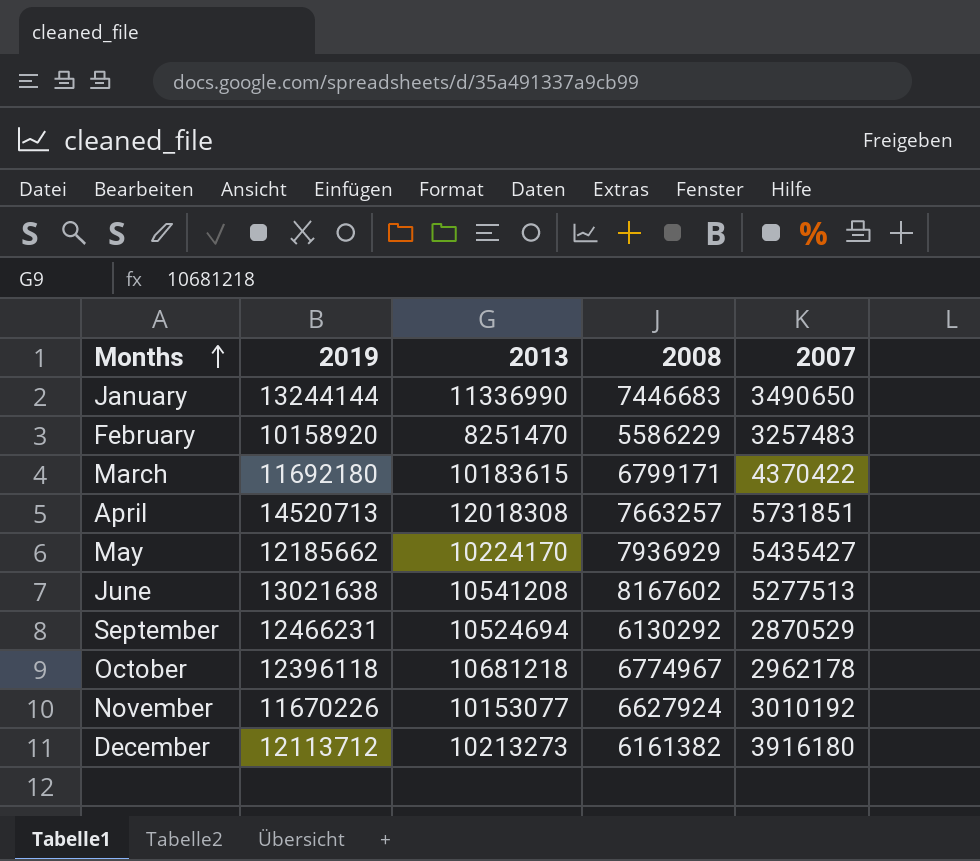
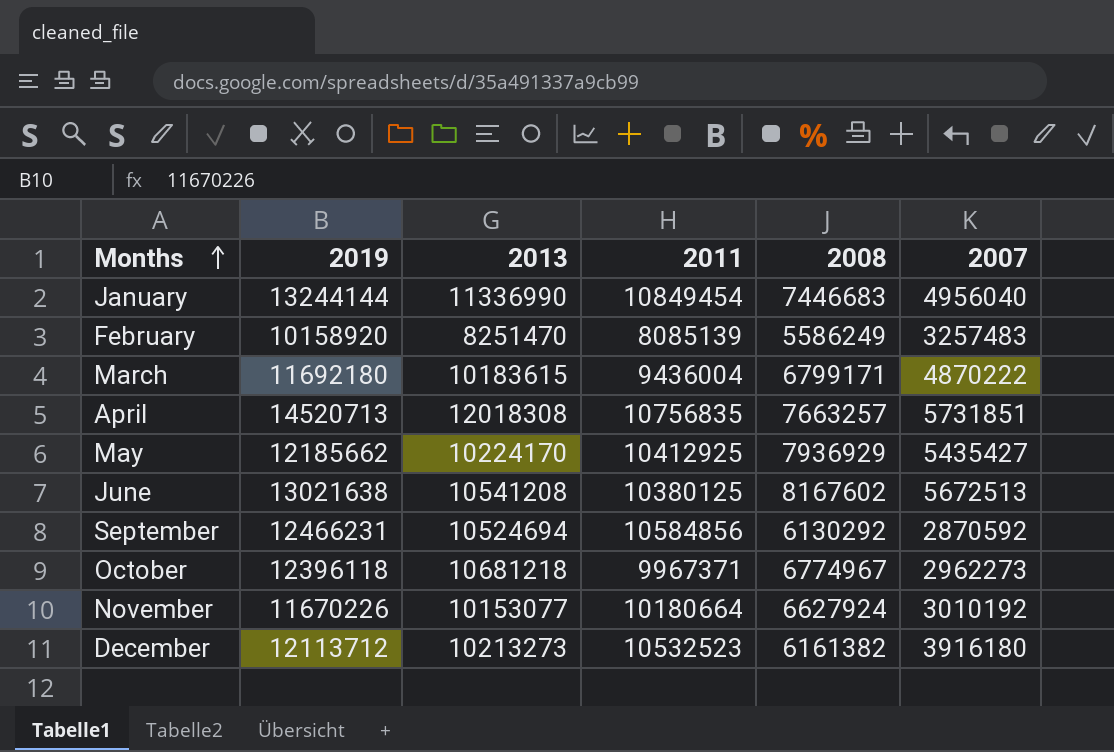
column 2011 | position: none -> 4
January | 2007: 3490650 -> 4956040
February | 2008: 5586229 -> 5586249
March | 2007: 4370422 -> 4870222
June | 2007: 5277513 -> 5672513
September | 2007: 2870529 -> 2870592
October | 2007: 2962178 -> 2962273

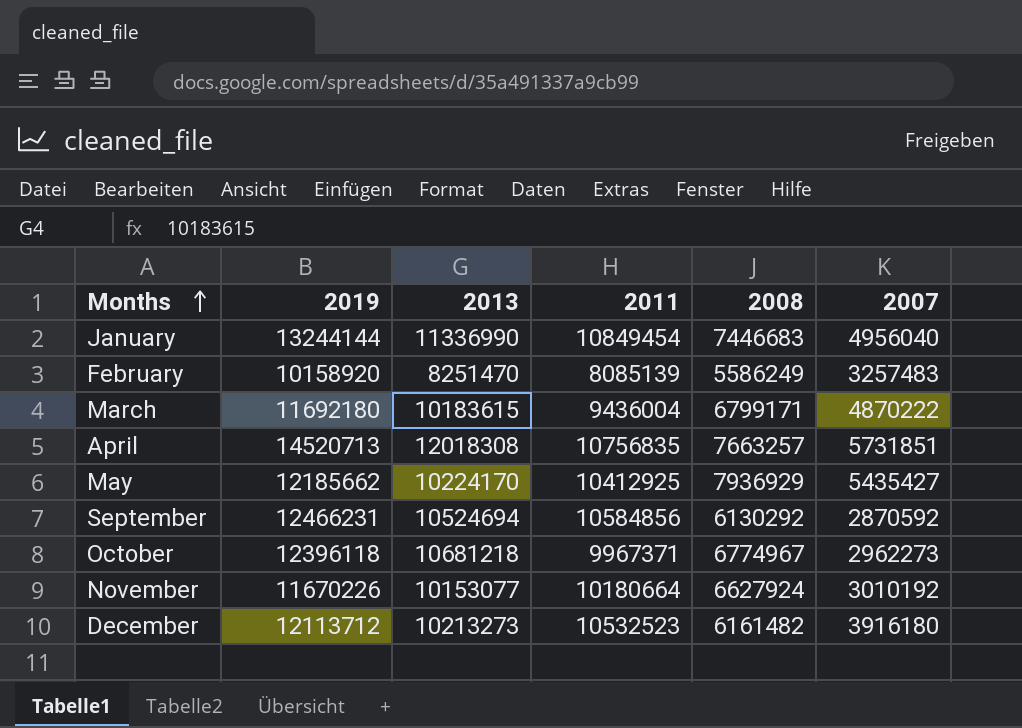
row June: 13021638 | 10541208 | 10380125 | 8167602 | 5672513 -> none
December | 2008: 6161382 -> 6161482

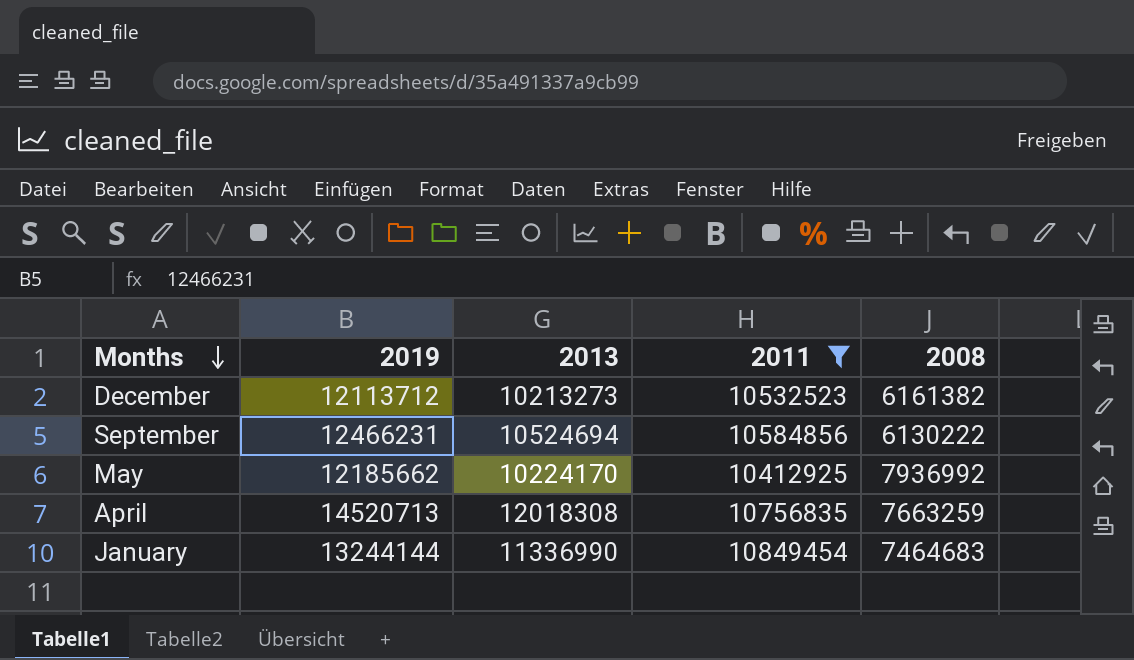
filter: none -> 2011 >= 10412925
row order: Months ascending -> Months descending
column 2007 | position: 6 -> none
December | 2008: 6161482 -> 6161382
September | 2008: 6130292 -> 6130222
May | 2008: 7936929 -> 7936992
April | 2008: 7663257 -> 7663259
January | 2008: 7446683 -> 7464683

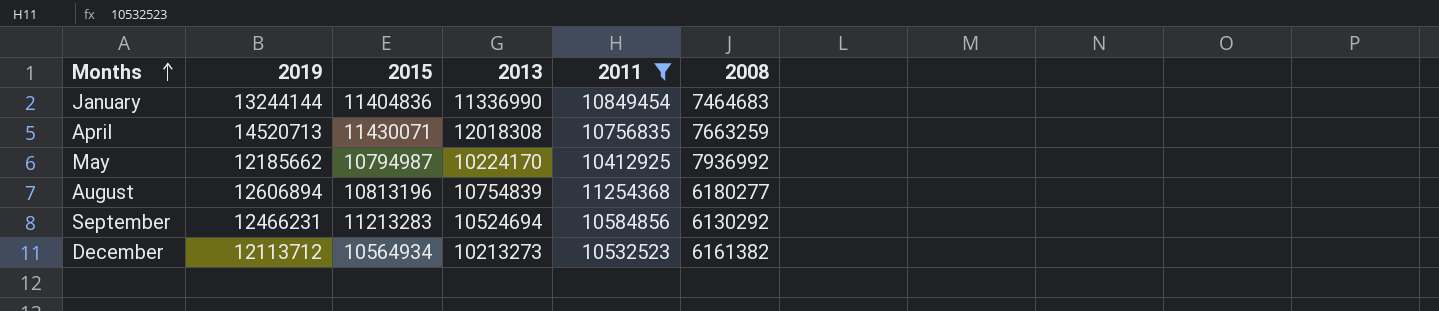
row order: Months descending -> Months ascending
column 2015 | position: none -> 3
row August: none -> 12606894 | 10813196 | 10754839 | 11254368 | 6180277
September | 2008: 6130222 -> 6130292

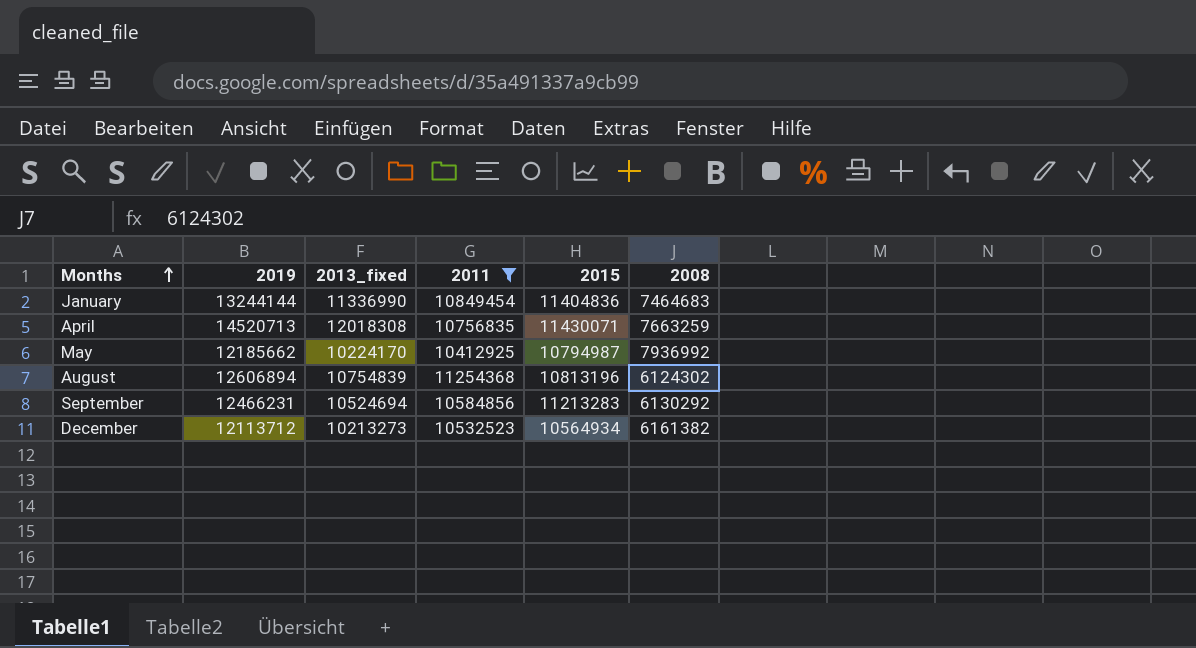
column name: 2013 -> 2013_fixed
column 2015 | position: 3 -> 5
August | 2008: 6180277 -> 6124302

